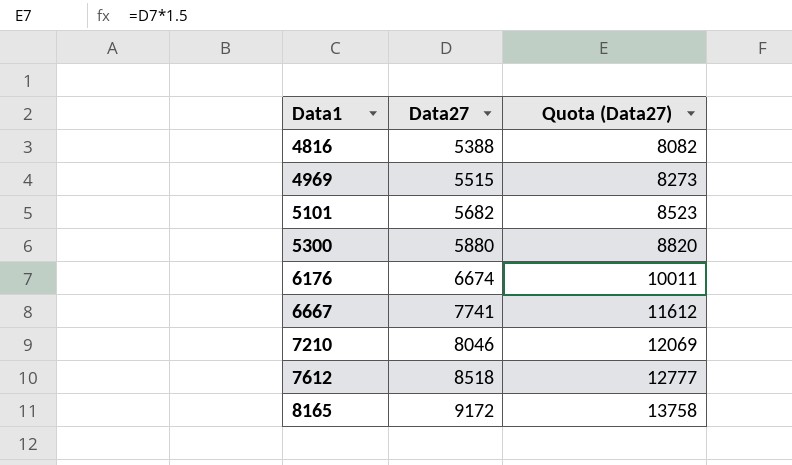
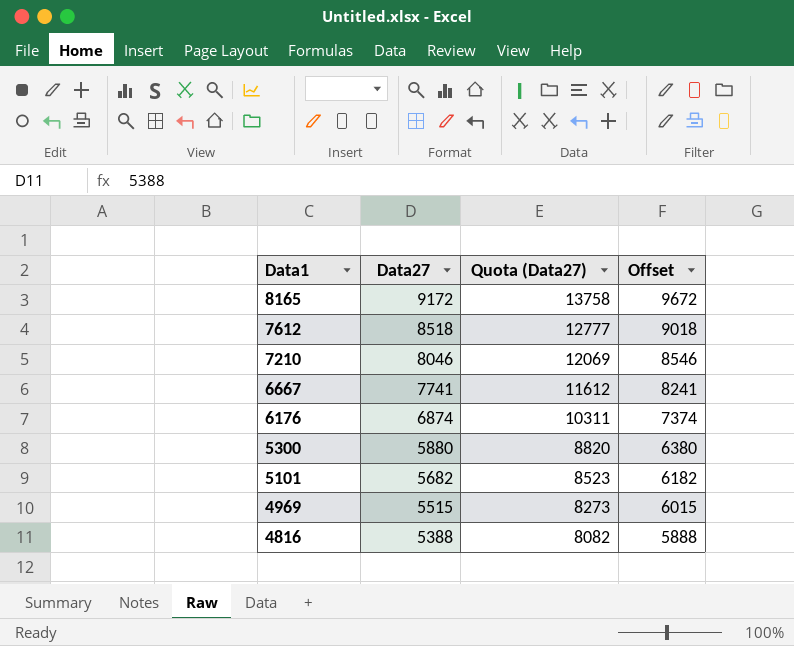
row order: Data1 ascending -> Data1 descending
column Offset | formula: none -> [Data27] + 500
6176 | Data27: 6674 -> 6874
6176 | Quota (Data27): 10011 -> 10311

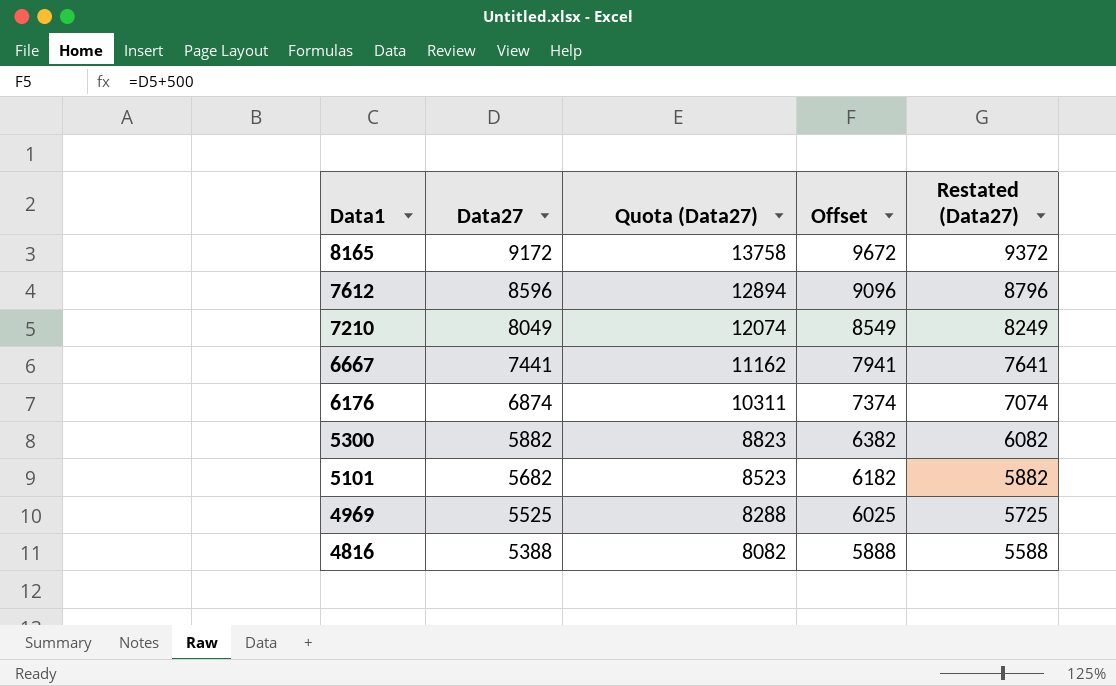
column Restated (Data27) | formula: none -> [Data27] + 200
7612 | Data27: 8518 -> 8596
7612 | Quota (Data27): 12777 -> 12894
7612 | Offset: 9018 -> 9096
7210 | Data27: 8046 -> 8049
7210 | Quota (Data27): 12069 -> 12074
7210 | Offset: 8546 -> 8549
6667 | Data27: 7741 -> 7441
6667 | Quota (Data27): 11612 -> 11162
6667 | Offset: 8241 -> 7941
5300 | Data27: 5880 -> 5882
5300 | Quota (Data27): 8820 -> 8823
5300 | Offset: 6380 -> 6382
4969 | Data27: 5515 -> 5525
4969 | Quota (Data27): 8273 -> 8288
4969 | Offset: 6015 -> 6025

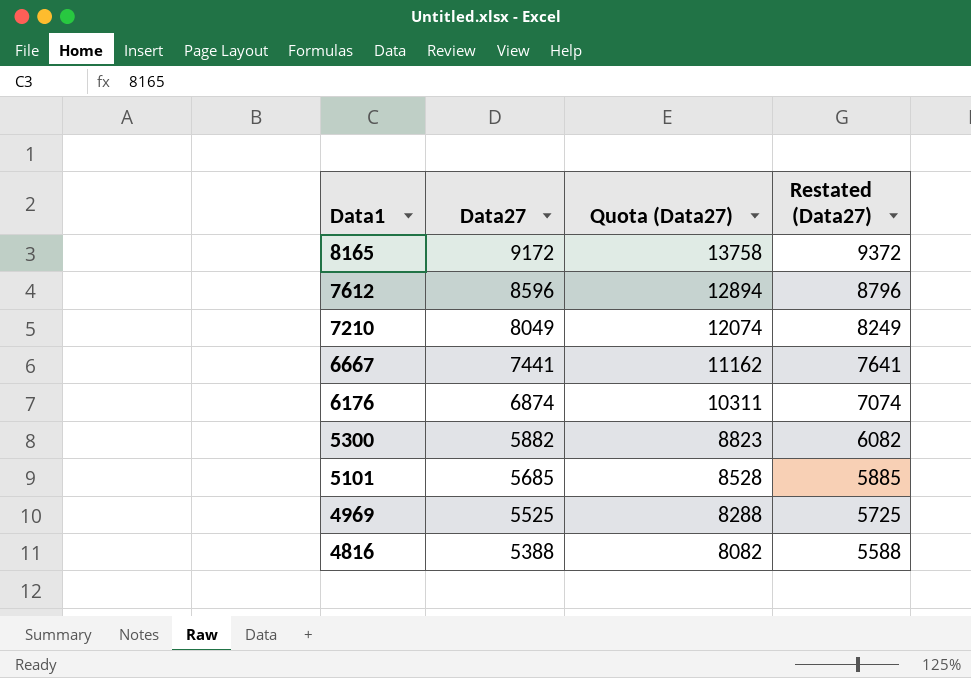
column Offset | formula: [Data27] + 500 -> none
5101 | Data27: 5682 -> 5685
5101 | Quota (Data27): 8523 -> 8528
5101 | Restated (Data27): 5882 -> 5885

